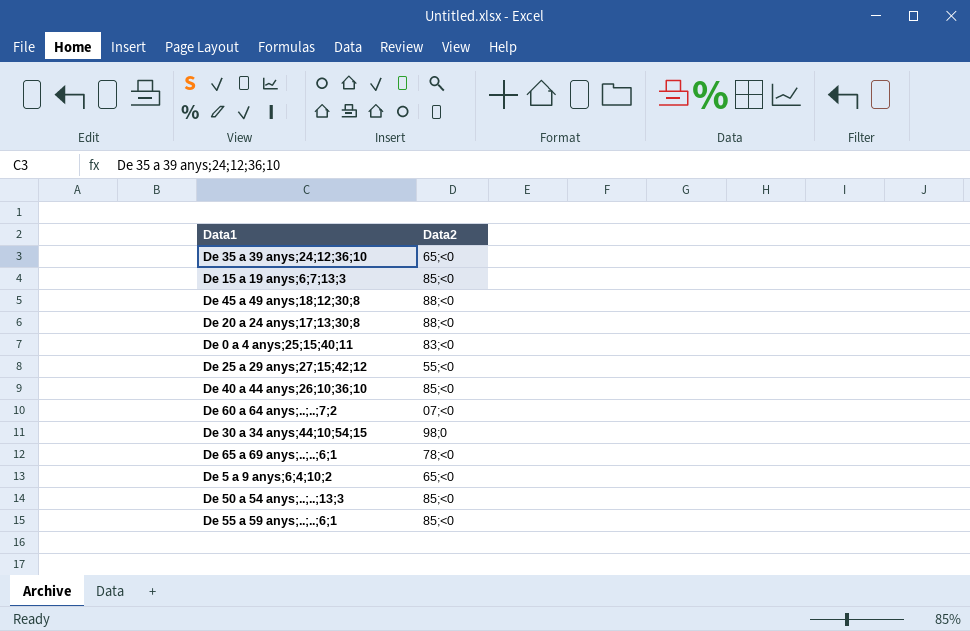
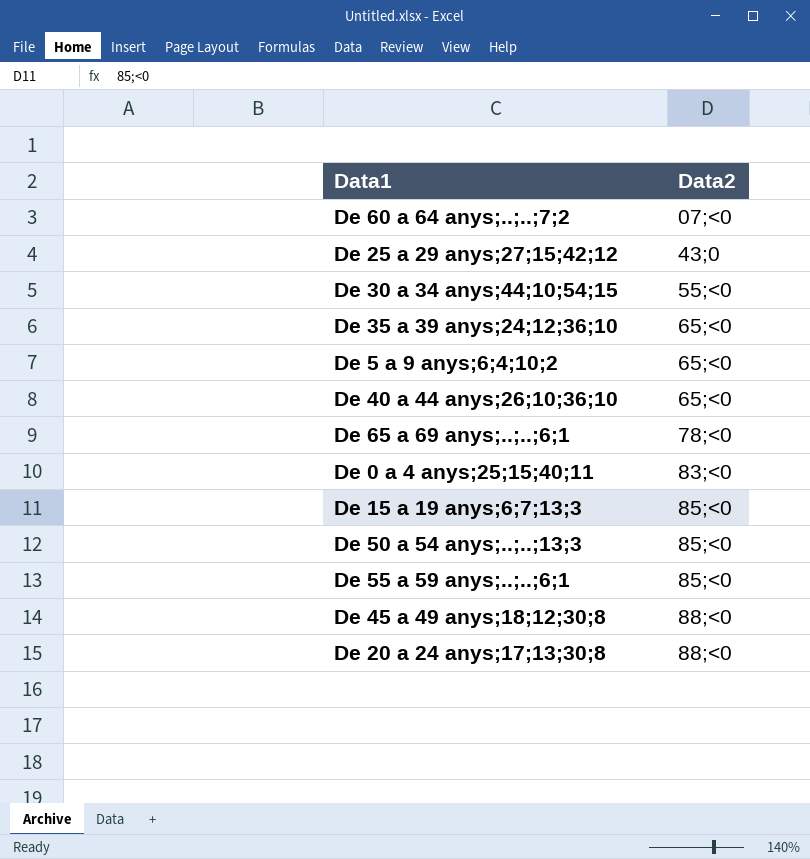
row order: none -> Data2 ascending
De 25 a 29 anys;27;15;42;12 | Data2: 55;<0 -> 43;0
De 30 a 34 anys;44;10;54;15 | Data2: 98;0 -> 55;<0
De 40 a 44 anys;26;10;36;10 | Data2: 85;<0 -> 65;<0

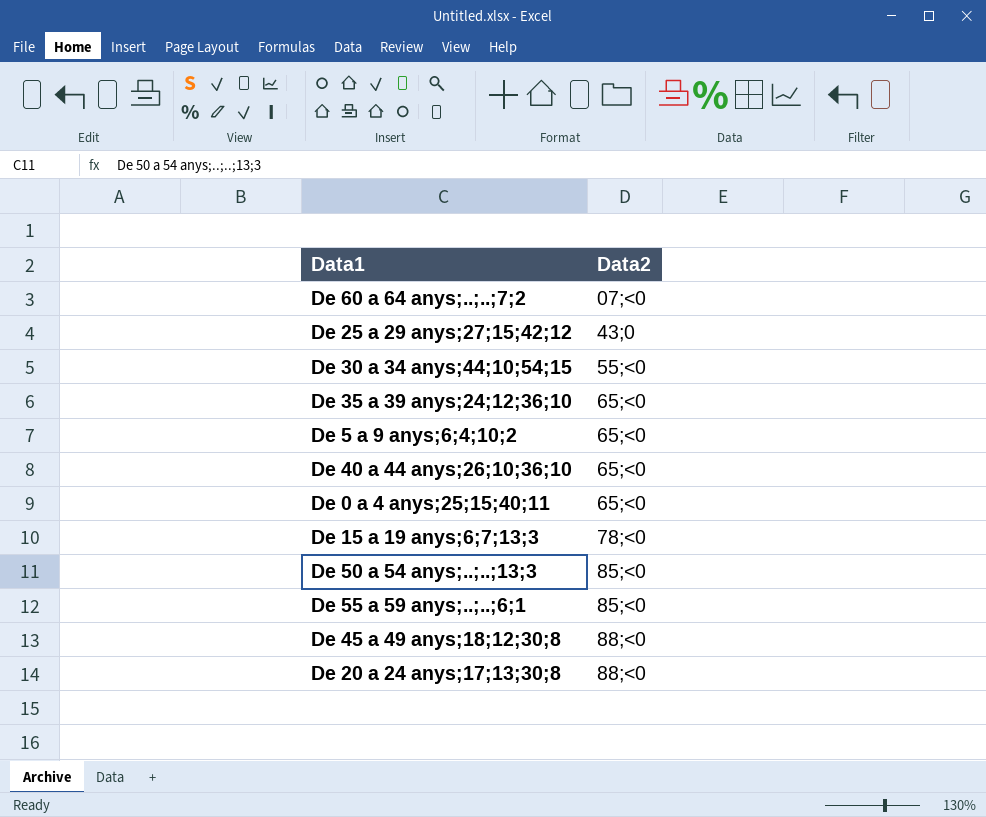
row De 65 a 69 anys;..;..;6;1: 78;<0 -> none
De 0 a 4 anys;25;15;40;11 | Data2: 83;<0 -> 65;<0
De 15 a 19 anys;6;7;13;3 | Data2: 85;<0 -> 78;<0

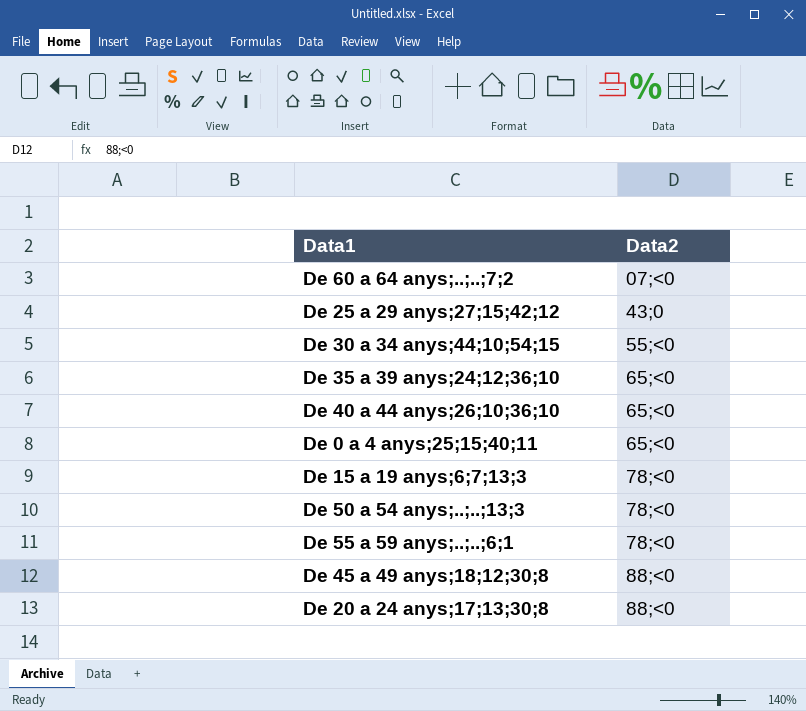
row De 5 a 9 anys;6;4;10;2: 65;<0 -> none
De 50 a 54 anys;..;..;13;3 | Data2: 85;<0 -> 78;<0
De 55 a 59 anys;..;..;6;1 | Data2: 85;<0 -> 78;<0

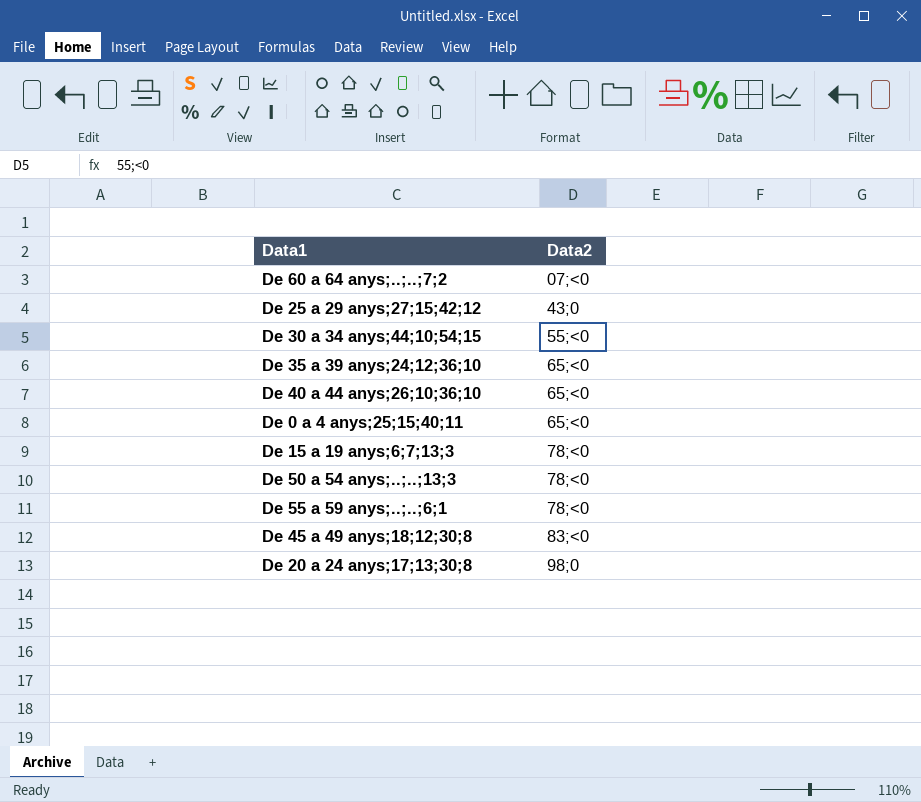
De 45 a 49 anys;18;12;30;8 | Data2: 88;<0 -> 83;<0
De 20 a 24 anys;17;13;30;8 | Data2: 88;<0 -> 98;0

